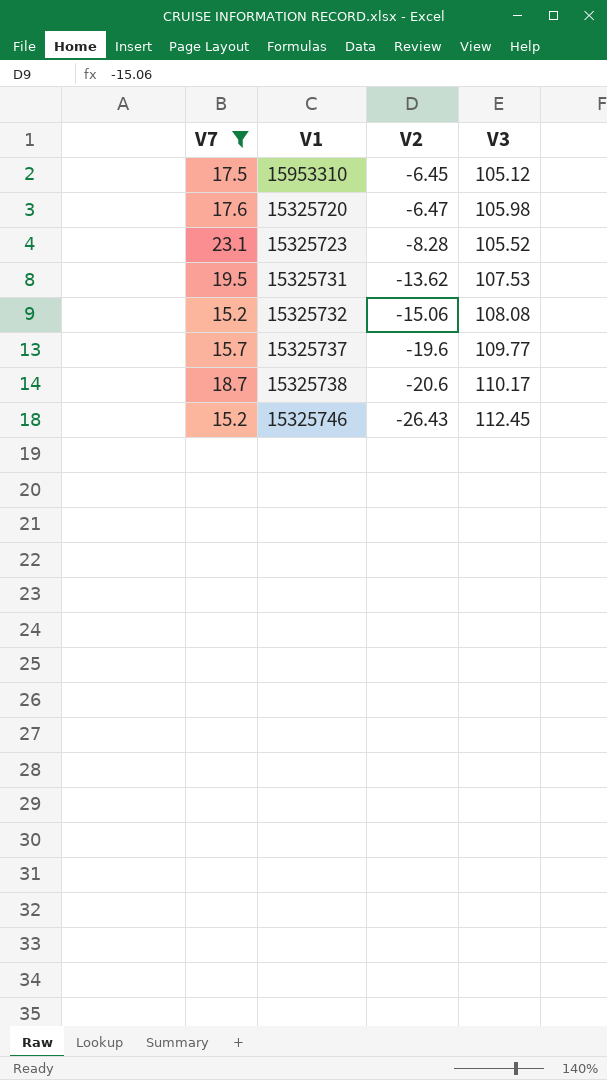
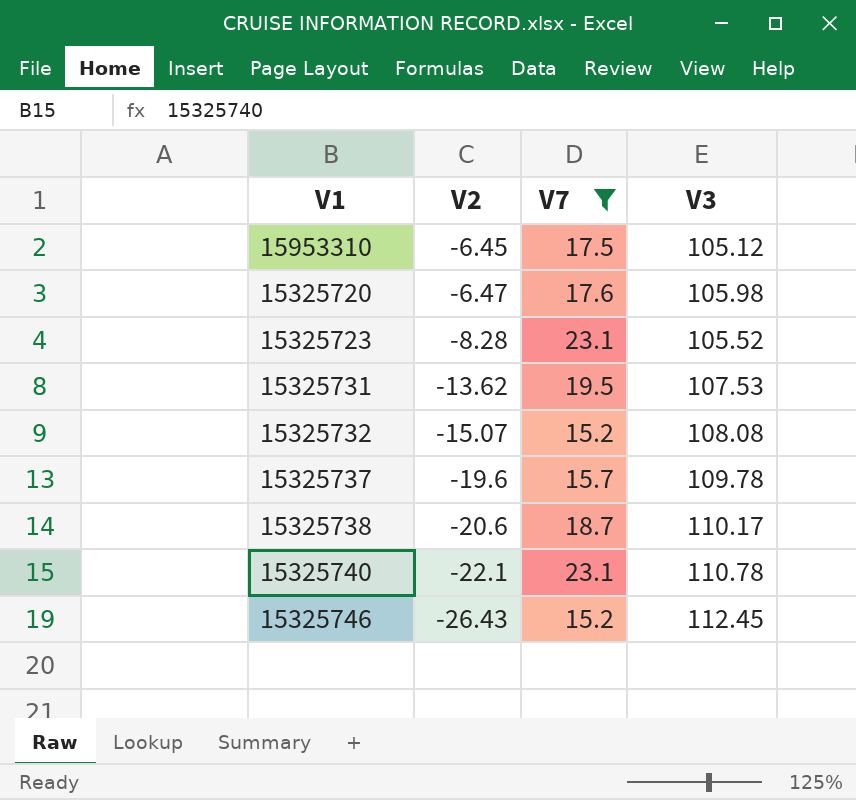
column V7 | position: 1 -> 3
15325732 | V2: -15.06 -> -15.07
15325737 | V3: 109.77 -> 109.78
row 15325740: none -> -22.1 | 23.1 | 110.78

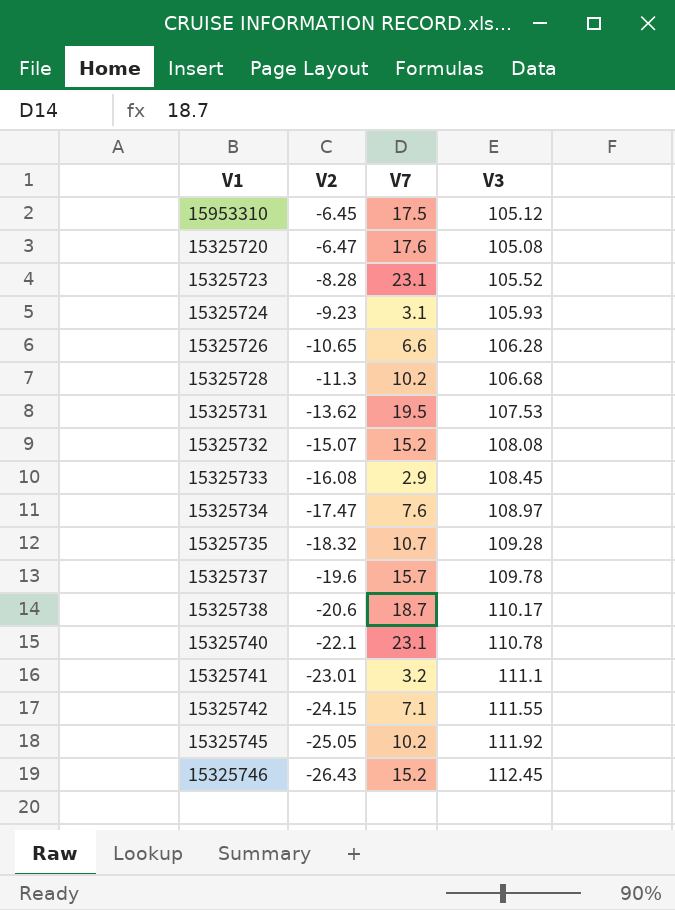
filter: V7 >= 15.2 -> none
15325720 | V3: 105.98 -> 105.08

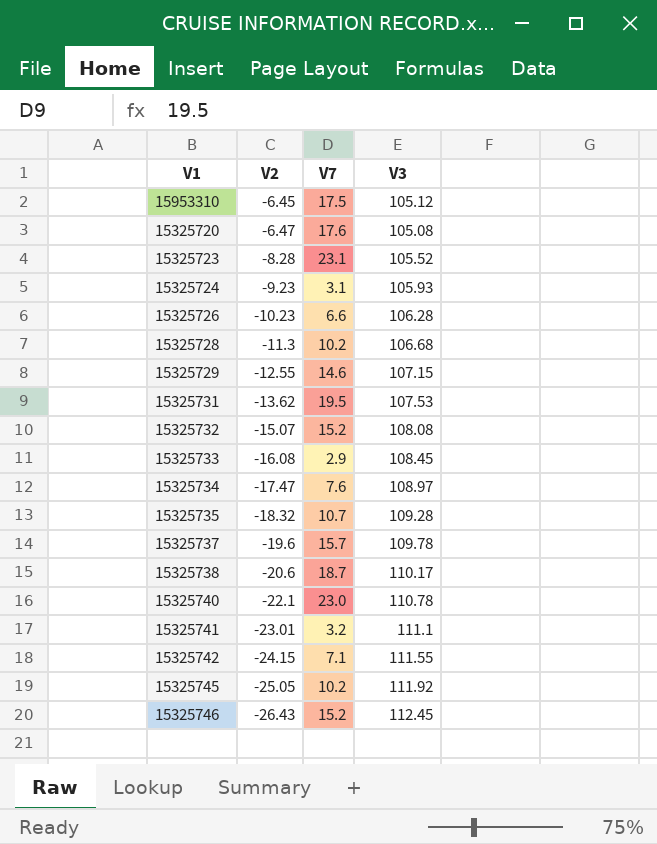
15325726 | V2: -10.65 -> -10.23
row 15325729: none -> -12.55 | 14.6 | 107.15
15325740 | V7: 23.1 -> 23.0

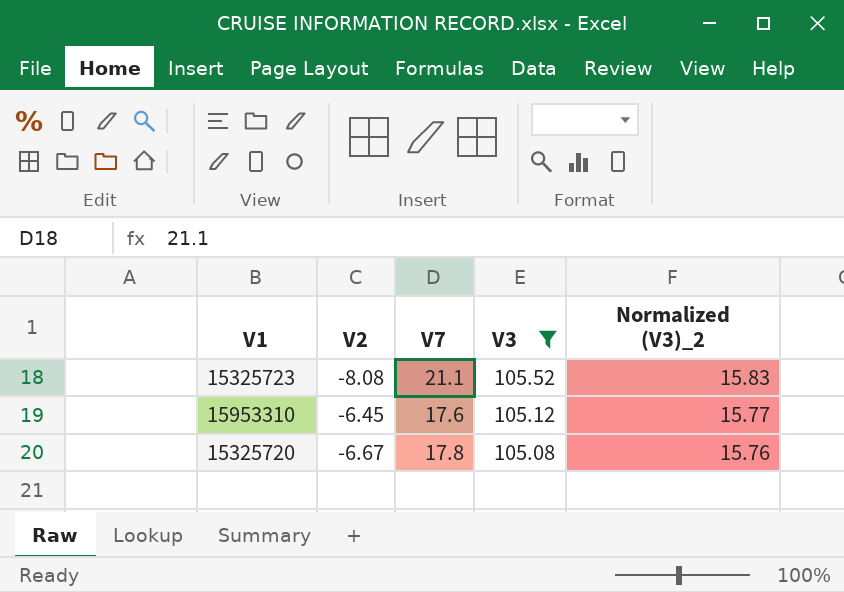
filter: none -> V3 <= 105.52
row order: V2 descending -> V3 descending
column Normalized (V3)_2 | formula: none -> [V3] * 0.15
15325723 | V2: -8.28 -> -8.08
15325723 | V7: 23.1 -> 21.1
15953310 | V7: 17.5 -> 17.6
15325720 | V2: -6.47 -> -6.67
15325720 | V7: 17.6 -> 17.8

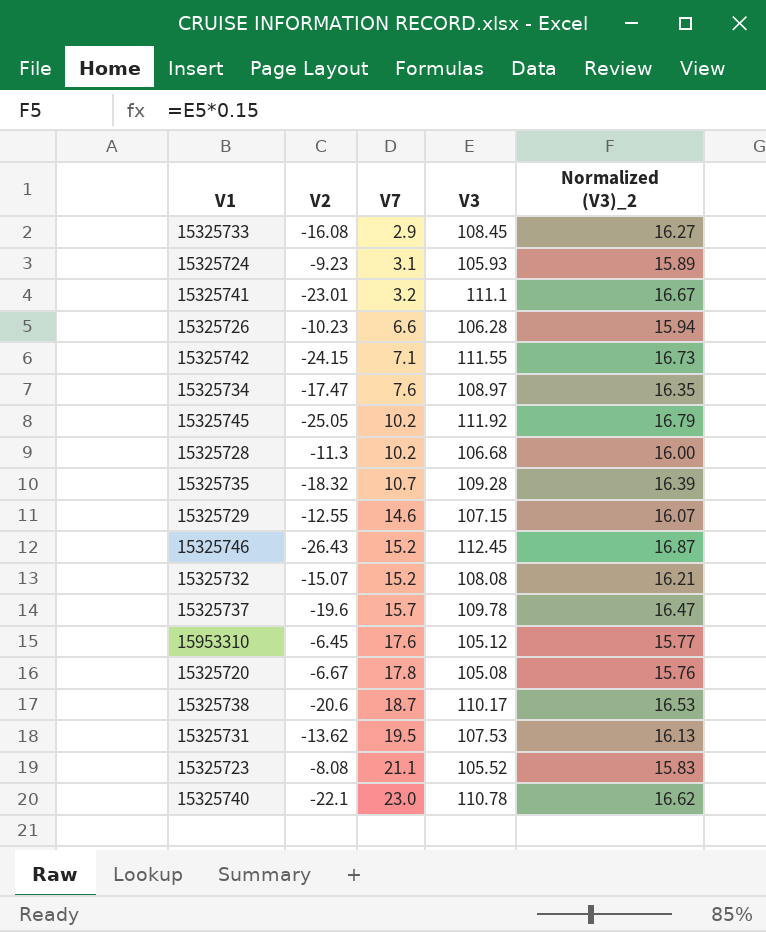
filter: V3 <= 105.52 -> none
row order: V3 descending -> V7 ascending

